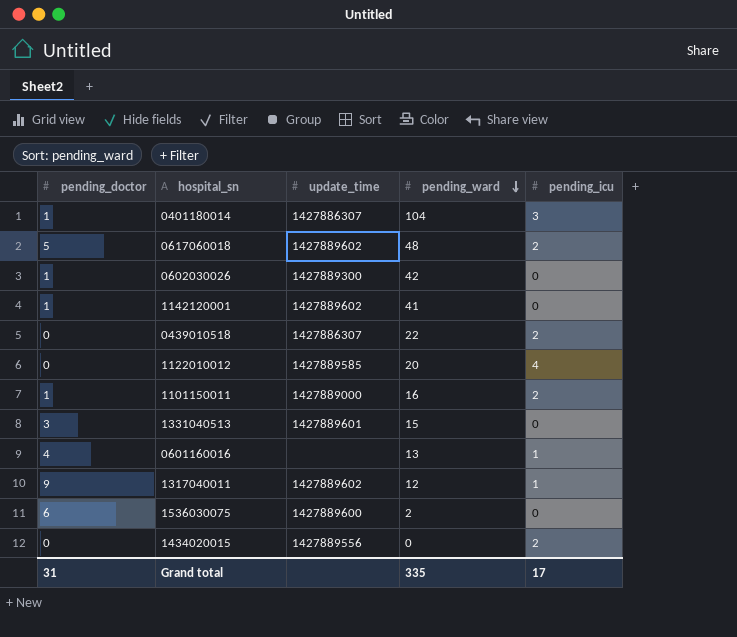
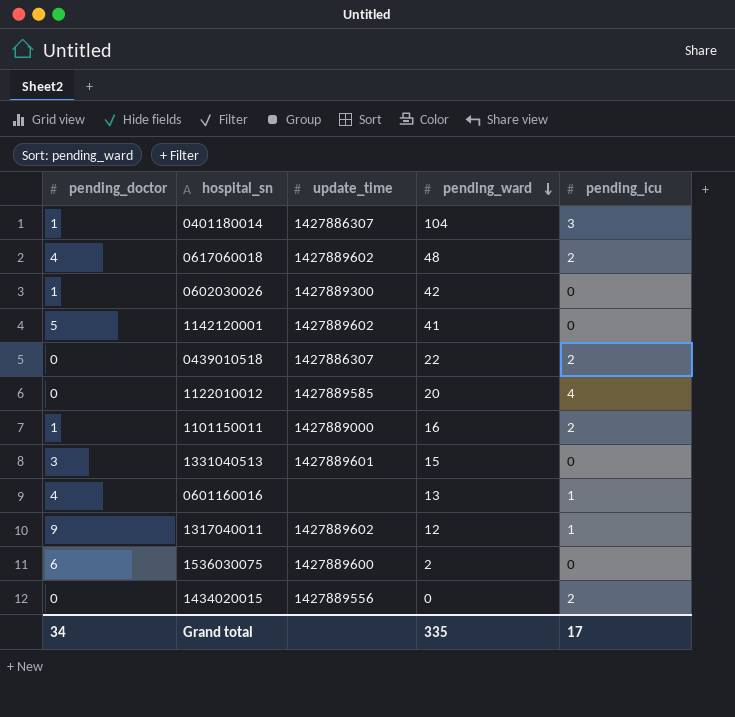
0617060018 | pending_doctor: 5 -> 4
1142120001 | pending_doctor: 1 -> 5
Grand total | pending_doctor: 31 -> 34

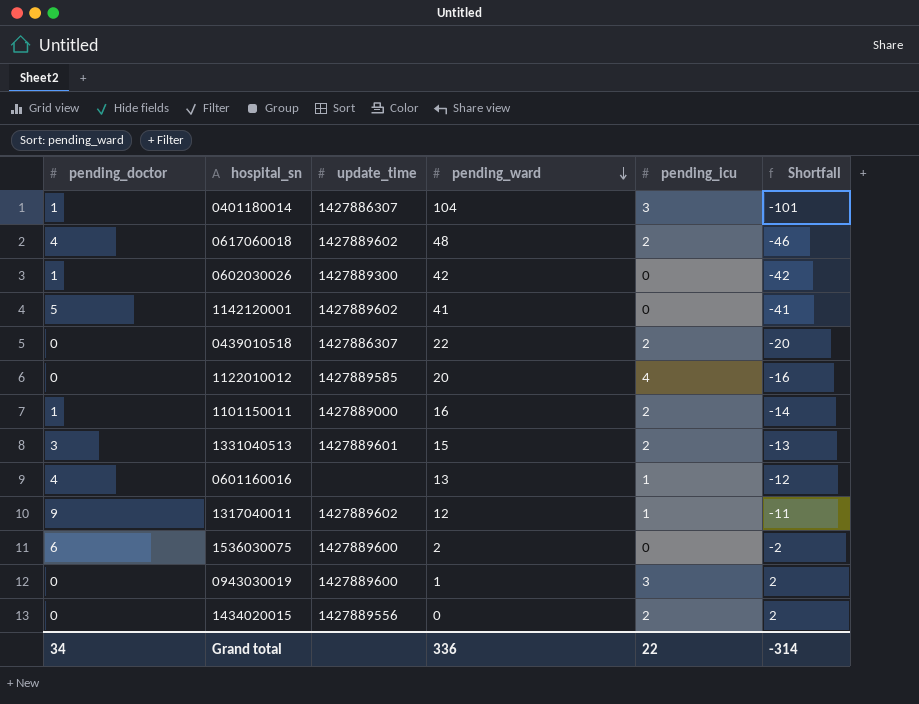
column Shortfall | formula: none -> [pending_icu] - [pending_ward]
1331040513 | pending_icu: 0 -> 2
row 0943030019: none -> 0 | 1427889600 | 1 | 3 | 2
Grand total | pending_ward: 335 -> 336
Grand total | pending_icu: 17 -> 22

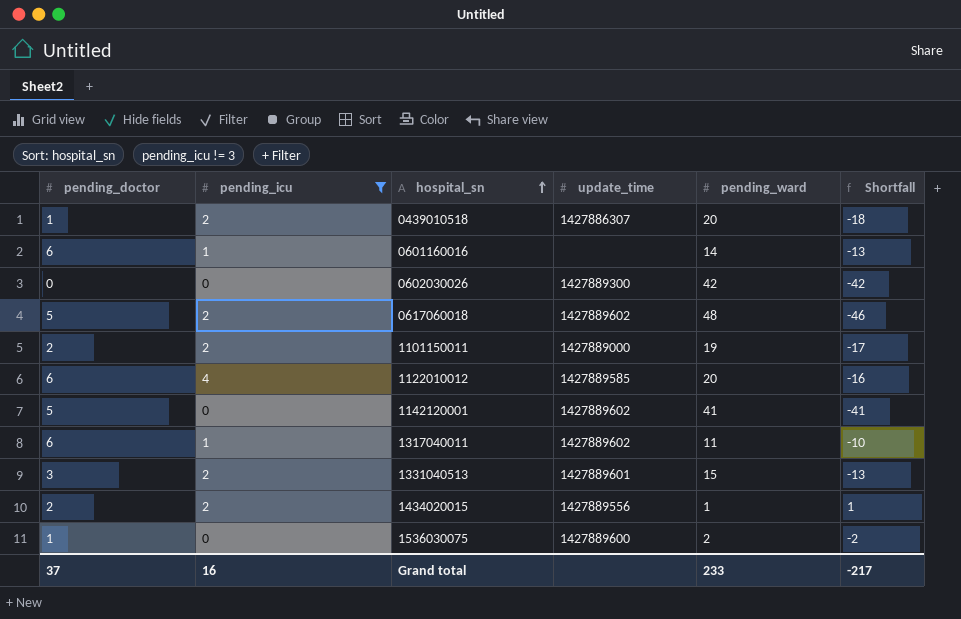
filter: none -> pending_icu != 3
row order: pending_ward descending -> hospital_sn ascending
column pending_icu | position: 5 -> 2
0439010518 | pending_doctor: 0 -> 1
0439010518 | pending_ward: 22 -> 20
0439010518 | Shortfall: -20 -> -18
0601160016 | pending_doctor: 4 -> 6
0601160016 | pending_ward: 13 -> 14
0601160016 | Shortfall: -12 -> -13
0602030026 | pending_doctor: 1 -> 0
0617060018 | pending_doctor: 4 -> 5
1101150011 | pending_doctor: 1 -> 2
1101150011 | pending_ward: 16 -> 19
1101150011 | Shortfall: -14 -> -17
1122010012 | pending_doctor: 0 -> 6
1317040011 | pending_doctor: 9 -> 6
1317040011 | pending_ward: 12 -> 11
1317040011 | Shortfall: -11 -> -10
1434020015 | pending_doctor: 0 -> 2
1434020015 | pending_ward: 0 -> 1
1434020015 | Shortfall: 2 -> 1
1536030075 | pending_doctor: 6 -> 1
Grand total | pending_doctor: 34 -> 37
Grand total | pending_icu: 22 -> 16
Grand total | pending_ward: 336 -> 233
Grand total | Shortfall: -314 -> -217

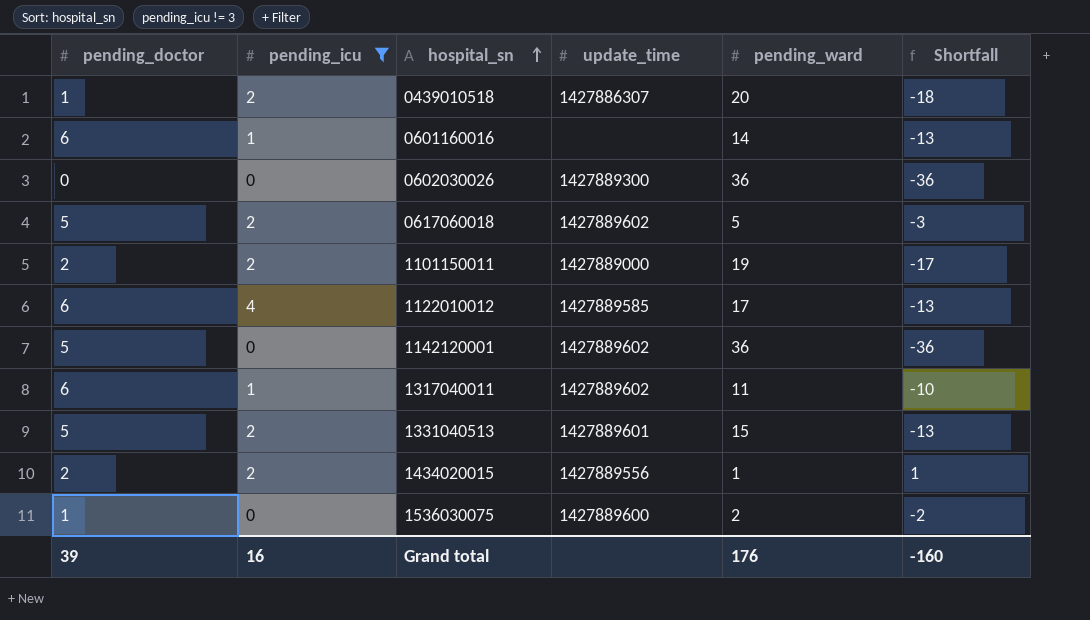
0602030026 | pending_ward: 42 -> 36
0602030026 | Shortfall: -42 -> -36
0617060018 | pending_ward: 48 -> 5
0617060018 | Shortfall: -46 -> -3
1122010012 | pending_ward: 20 -> 17
1122010012 | Shortfall: -16 -> -13
1142120001 | pending_ward: 41 -> 36
1142120001 | Shortfall: -41 -> -36
1331040513 | pending_doctor: 3 -> 5
Grand total | pending_doctor: 37 -> 39
Grand total | pending_ward: 233 -> 176
Grand total | Shortfall: -217 -> -160

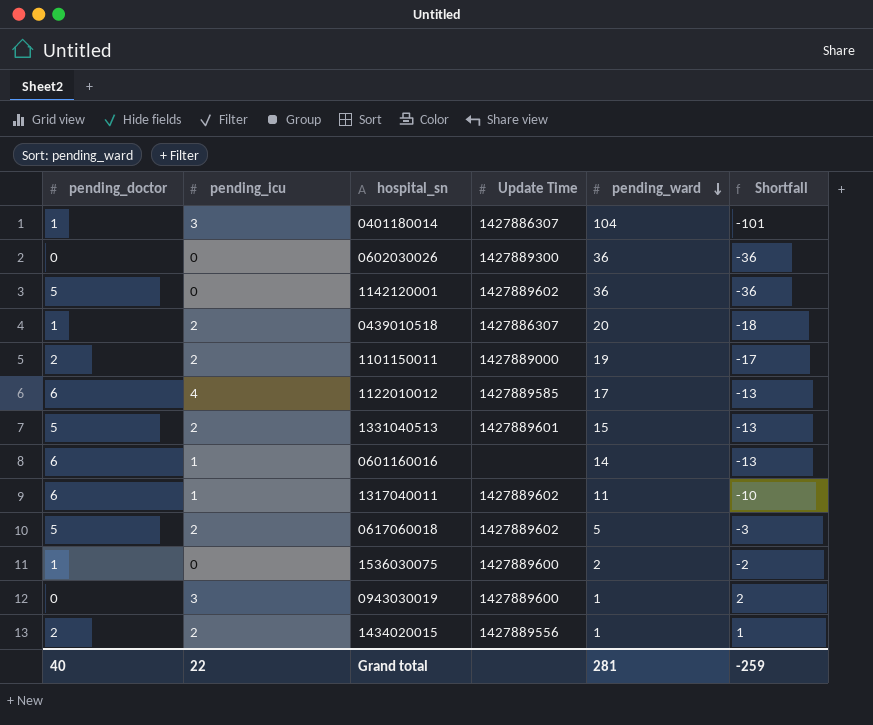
filter: pending_icu != 3 -> none
row order: hospital_sn ascending -> pending_ward descending
column name: update_time -> Update Time
Grand total | pending_doctor: 39 -> 40
Grand total | pending_icu: 16 -> 22
Grand total | pending_ward: 176 -> 281
Grand total | Shortfall: -160 -> -259

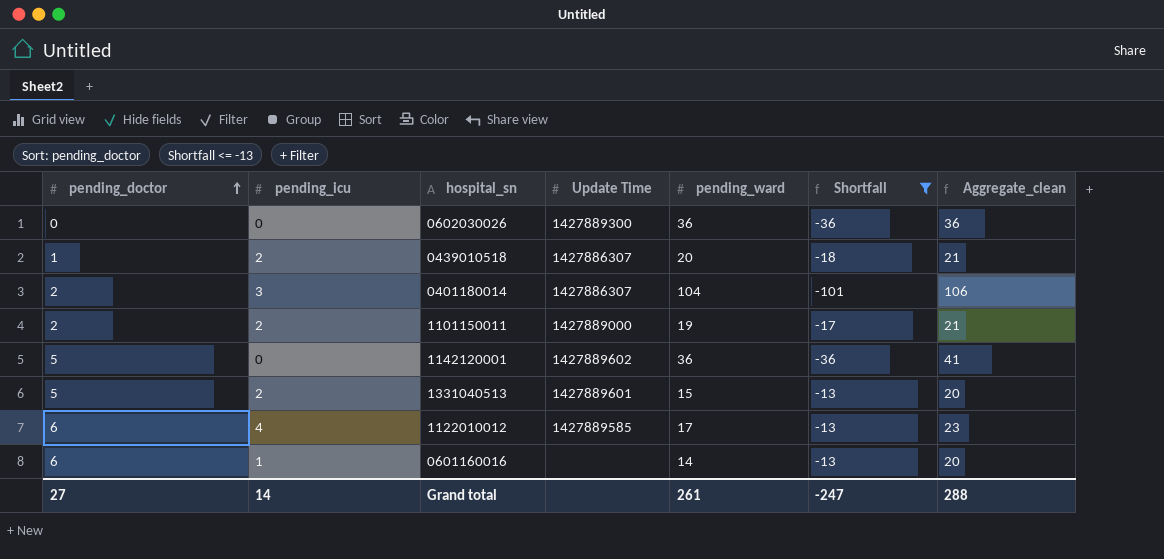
filter: none -> Shortfall <= -13
row order: pending_ward descending -> pending_doctor ascending
column Aggregate_clean | formula: none -> [pending_doctor] + [pending_ward]
0401180014 | pending_doctor: 1 -> 2
Grand total | pending_doctor: 40 -> 27
Grand total | pending_icu: 22 -> 14
Grand total | pending_ward: 281 -> 261
Grand total | Shortfall: -259 -> -247

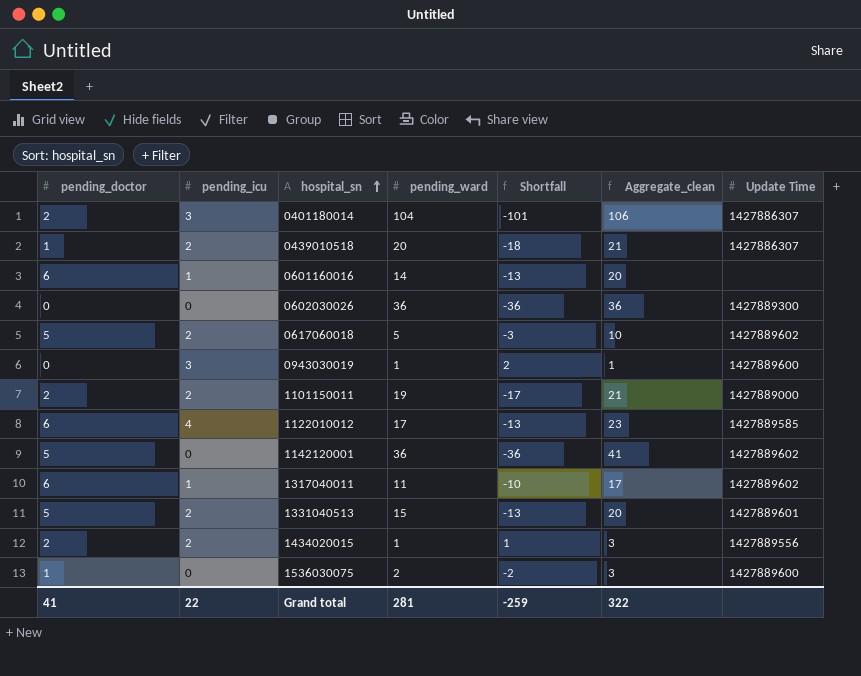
filter: Shortfall <= -13 -> none
row order: pending_doctor ascending -> hospital_sn ascending
column Update Time | position: 4 -> 7
Grand total | pending_doctor: 27 -> 41
Grand total | pending_icu: 14 -> 22
Grand total | pending_ward: 261 -> 281
Grand total | Shortfall: -247 -> -259
Grand total | Aggregate_clean: 288 -> 322

